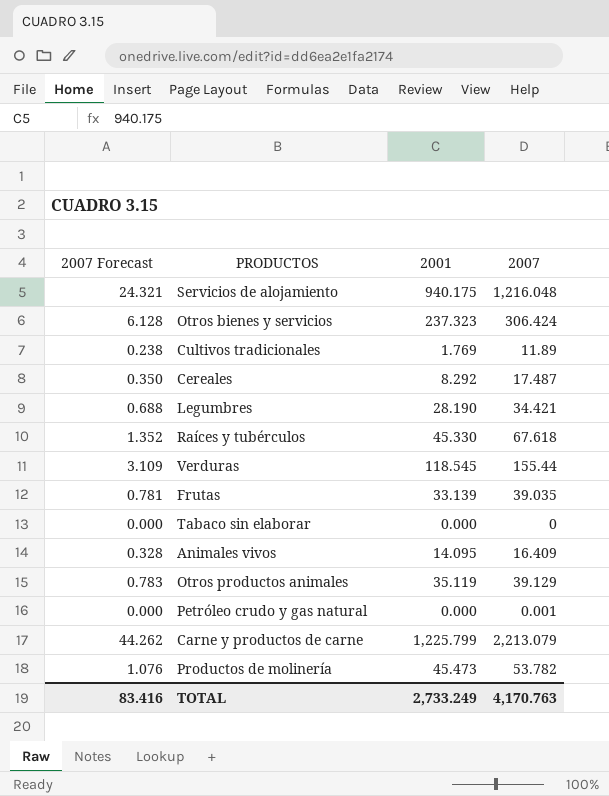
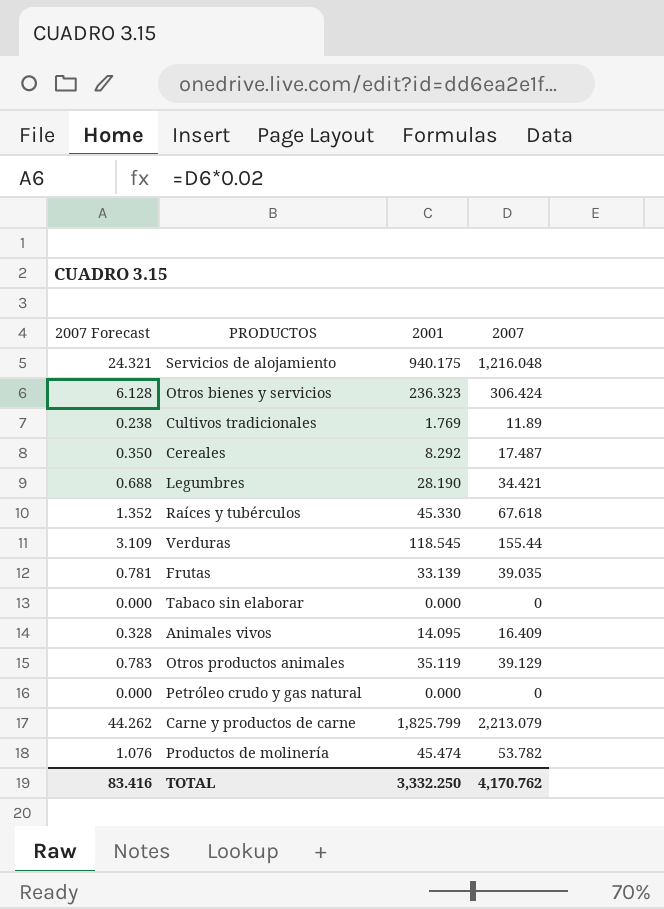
Otros bienes y servicios | 2001: 237.323 -> 236.323
Petróleo crudo y gas natural | 2007: 0.001 -> 0
Carne y productos de carne | 2001: 1,225.799 -> 1,825.799
Productos de molinería | 2001: 45.473 -> 45.474
TOTAL | 2001: 2,733.249 -> 3,332.250
TOTAL | 2007: 4,170.763 -> 4,170.762

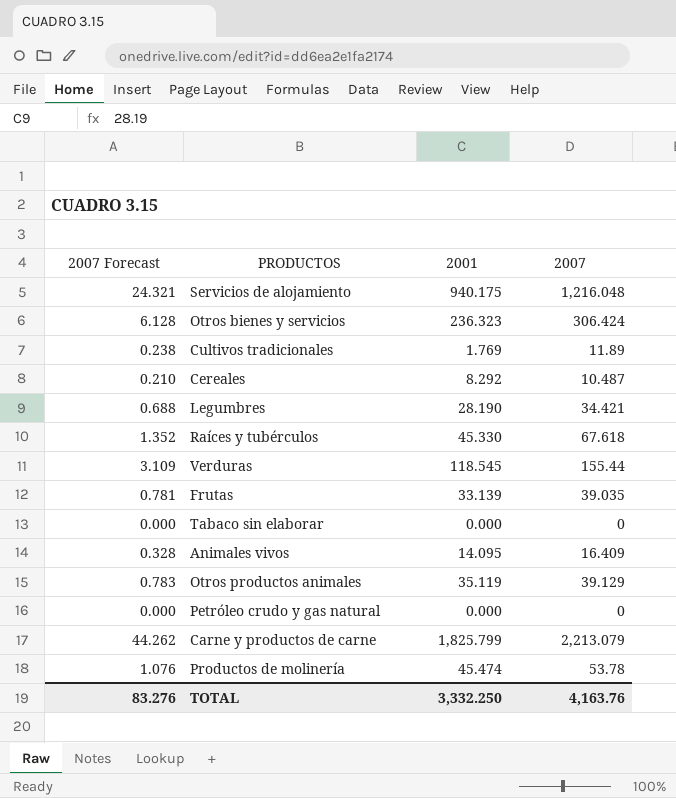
Cereales | 2007 Forecast: 0.350 -> 0.210
Cereales | 2007: 17.487 -> 10.487
Productos de molinería | 2007: 53.782 -> 53.78
TOTAL | 2007 Forecast: 83.416 -> 83.276
TOTAL | 2007: 4,170.762 -> 4,163.76

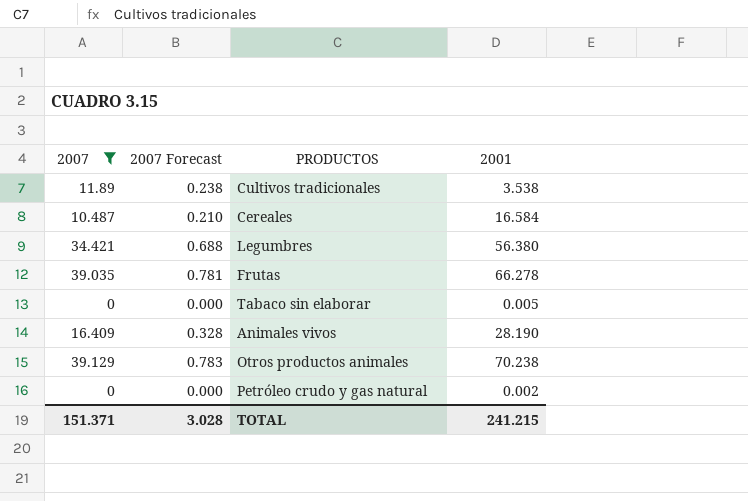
filter: none -> 2007 <= 39.129
column 2007 | position: 4 -> 1
Cultivos tradicionales | 2001: 1.769 -> 3.538
Cereales | 2001: 8.292 -> 16.584
Legumbres | 2001: 28.190 -> 56.380
Frutas | 2001: 33.139 -> 66.278
Tabaco sin elaborar | 2001: 0.000 -> 0.005
Animales vivos | 2001: 14.095 -> 28.190
Otros productos animales | 2001: 35.119 -> 70.238
Petróleo crudo y gas natural | 2001: 0.000 -> 0.002
TOTAL | 2007: 4,163.76 -> 151.371
TOTAL | 2007 Forecast: 83.276 -> 3.028
TOTAL | 2001: 3,332.250 -> 241.215

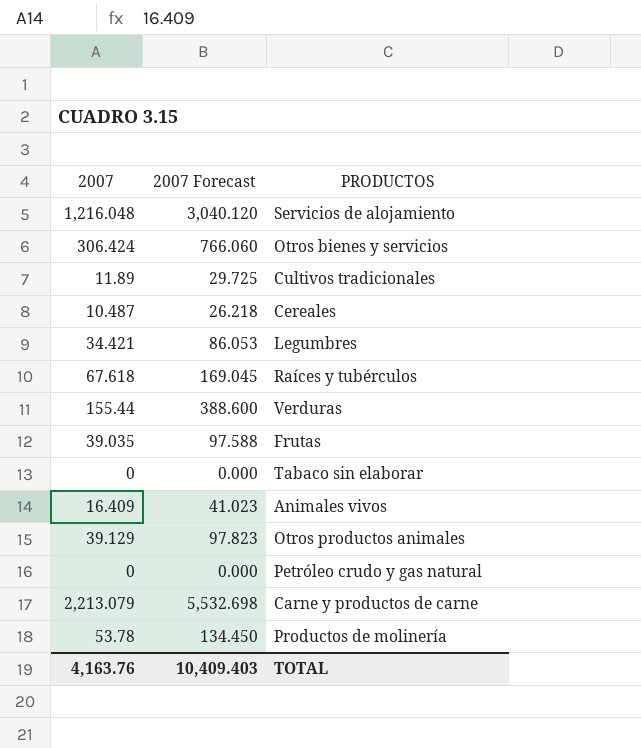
filter: 2007 <= 39.129 -> none
column 2001 | position: 4 -> none
column 2007 Forecast | formula: [2007] * 0.02 -> [2007] * 2.5
TOTAL | 2007: 151.371 -> 4,163.76
TOTAL | 2007 Forecast: 3.028 -> 10,409.403

